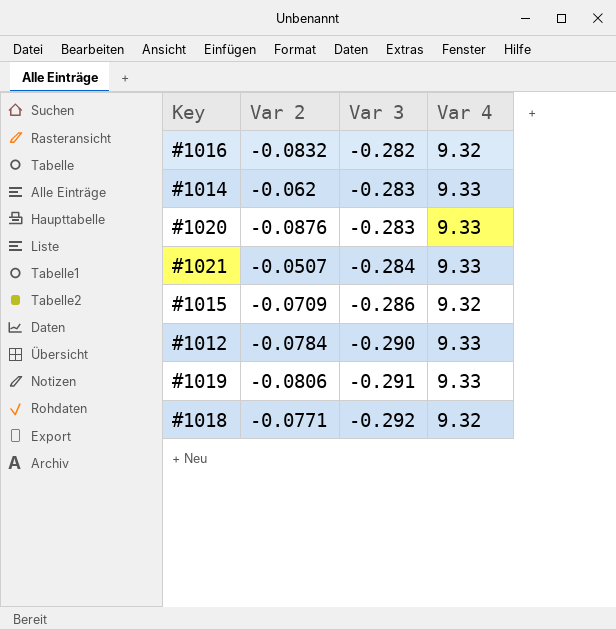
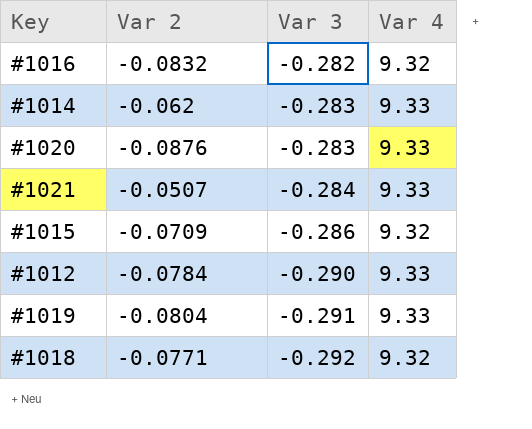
#1019 | Var 2: -0.0806 -> -0.0804

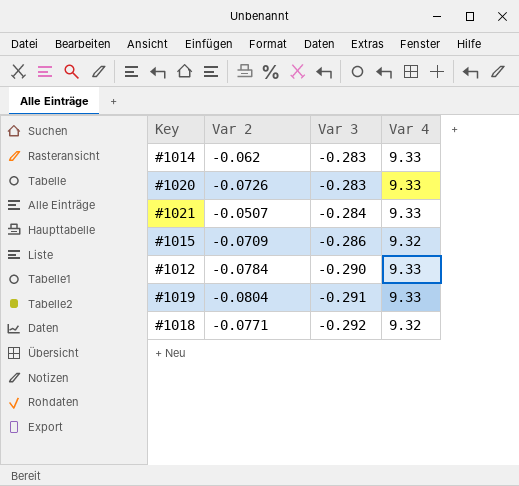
row #1016: -0.0832 | -0.282 | 9.32 -> none
#1020 | Var 2: -0.0876 -> -0.0726

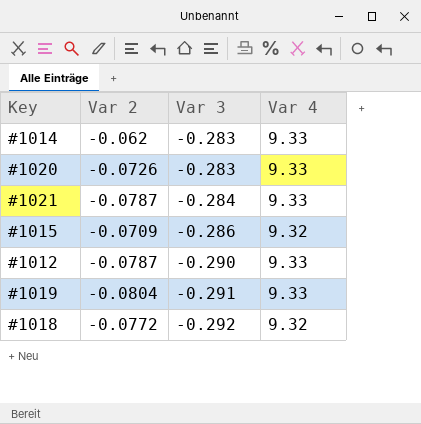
#1021 | Var 2: -0.0507 -> -0.0787
#1012 | Var 2: -0.0784 -> -0.0787
#1018 | Var 2: -0.0771 -> -0.0772

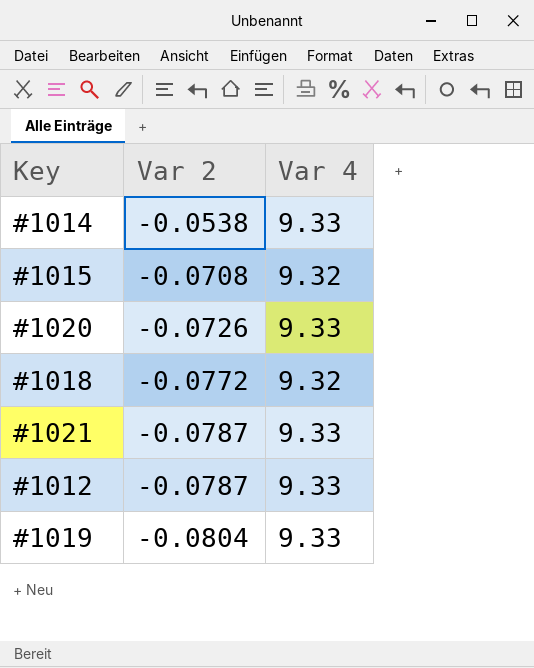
row order: Var 3 descending -> Var 2 descending
column Var 3 | position: 3 -> none
#1014 | Var 2: -0.062 -> -0.0538
#1015 | Var 2: -0.0709 -> -0.0708

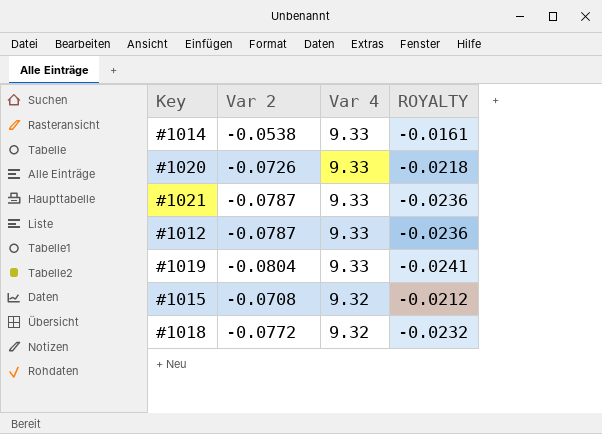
row order: Var 2 descending -> Var 4 descending
column ROYALTY | formula: none -> [Var 2] * 0.3

